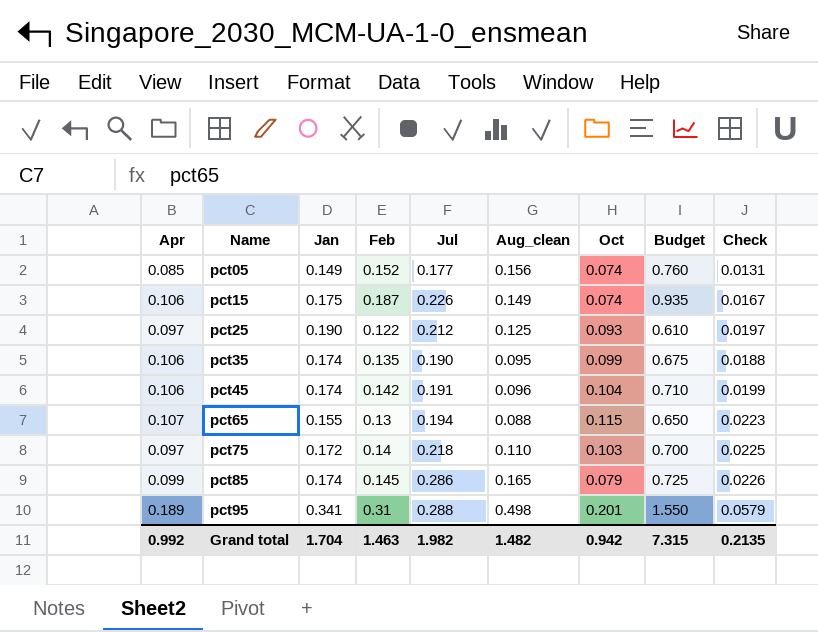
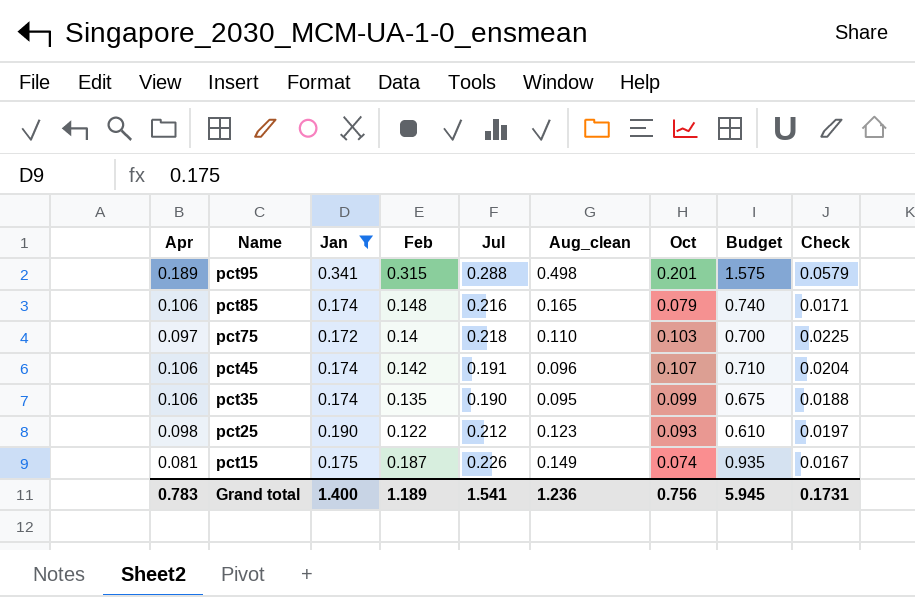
filter: none -> Jan >= 0.172
row order: Name ascending -> Name descending
pct95 | Feb: 0.31 -> 0.315
pct95 | Budget: 1.550 -> 1.575
pct85 | Apr: 0.099 -> 0.106
pct85 | Feb: 0.145 -> 0.148
pct85 | Jul: 0.286 -> 0.216
pct85 | Budget: 0.725 -> 0.740
pct85 | Check: 0.0226 -> 0.0171
pct45 | Oct: 0.104 -> 0.107
pct45 | Check: 0.0199 -> 0.0204
pct25 | Apr: 0.097 -> 0.098
pct25 | Aug_clean: 0.125 -> 0.123
pct15 | Apr: 0.106 -> 0.081
Grand total | Apr: 0.992 -> 0.783
Grand total | Jan: 1.704 -> 1.400
Grand total | Feb: 1.463 -> 1.189
Grand total | Jul: 1.982 -> 1.541
Grand total | Aug_clean: 1.482 -> 1.236
Grand total | Oct: 0.942 -> 0.756
Grand total | Budget: 7.315 -> 5.945
Grand total | Check: 0.2135 -> 0.1731

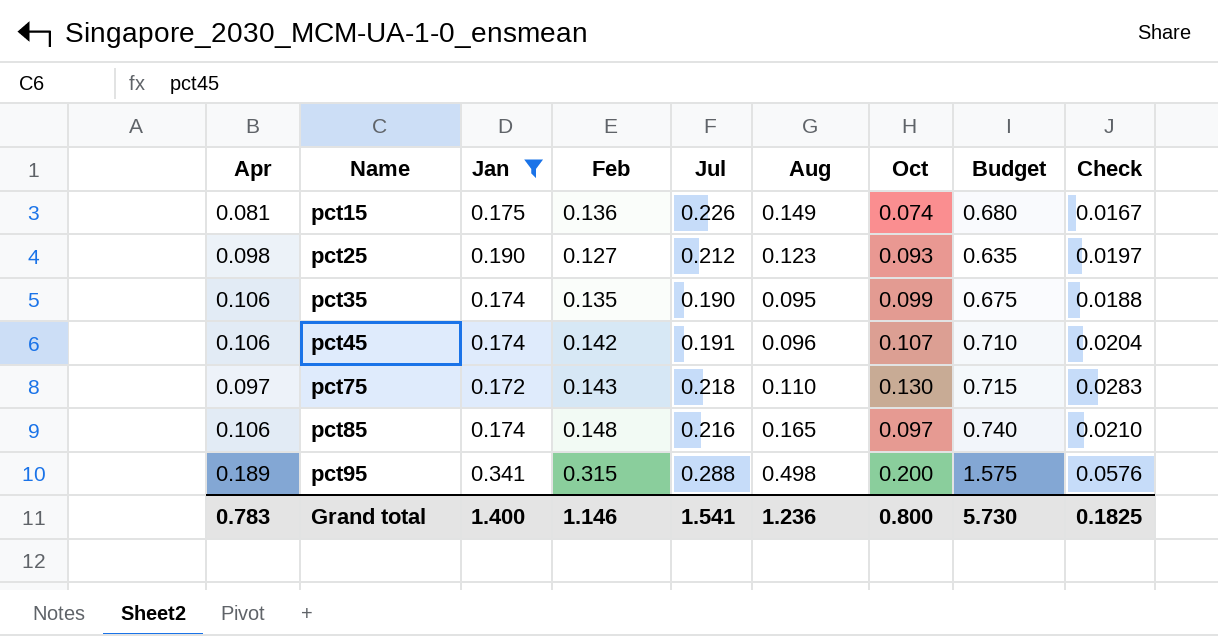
row order: Name descending -> Name ascending
column name: Aug_clean -> Aug
pct15 | Feb: 0.187 -> 0.136
pct15 | Budget: 0.935 -> 0.680
pct25 | Feb: 0.122 -> 0.127
pct25 | Budget: 0.610 -> 0.635
pct75 | Feb: 0.14 -> 0.143
pct75 | Oct: 0.103 -> 0.130
pct75 | Budget: 0.700 -> 0.715
pct75 | Check: 0.0225 -> 0.0283
pct85 | Oct: 0.079 -> 0.097
pct85 | Check: 0.0171 -> 0.0210
pct95 | Oct: 0.201 -> 0.200
pct95 | Check: 0.0579 -> 0.0576
Grand total | Feb: 1.189 -> 1.146
Grand total | Oct: 0.756 -> 0.800
Grand total | Budget: 5.945 -> 5.730
Grand total | Check: 0.1731 -> 0.1825

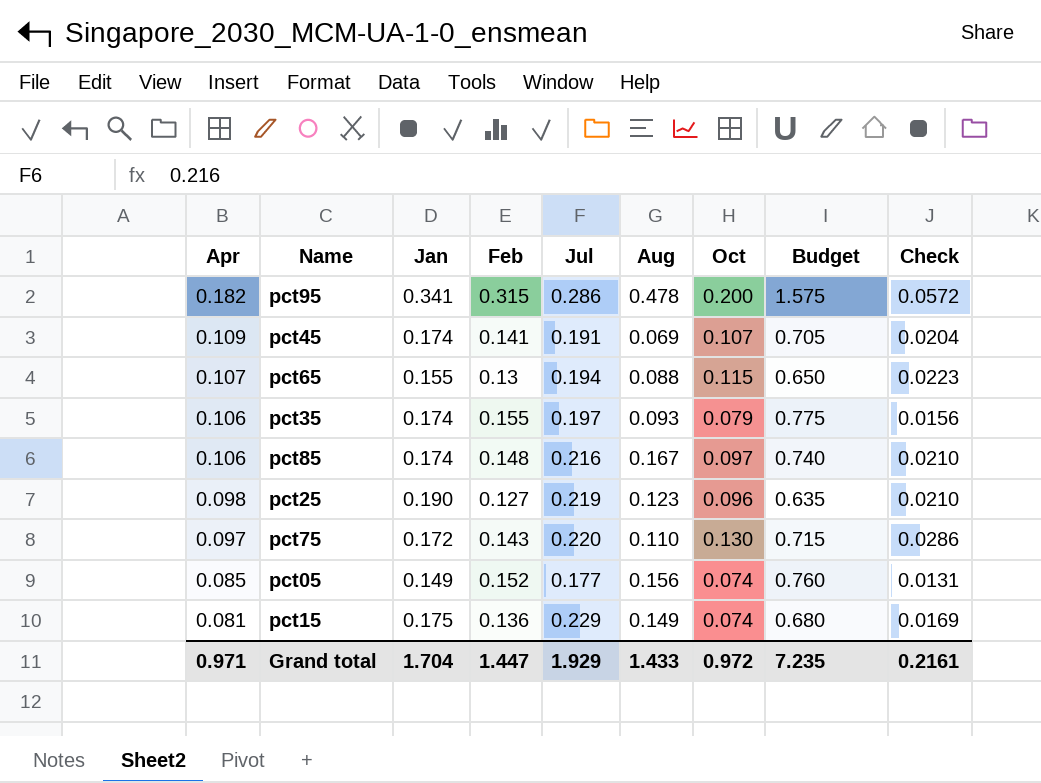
filter: Jan >= 0.172 -> none
row order: Name ascending -> Apr descending
pct95 | Apr: 0.189 -> 0.182
pct95 | Jul: 0.288 -> 0.286
pct95 | Aug: 0.498 -> 0.478
pct95 | Check: 0.0576 -> 0.0572
pct45 | Apr: 0.106 -> 0.109
pct45 | Feb: 0.142 -> 0.141
pct45 | Aug: 0.096 -> 0.069
pct45 | Budget: 0.710 -> 0.705
pct35 | Feb: 0.135 -> 0.155
pct35 | Jul: 0.190 -> 0.197
pct35 | Aug: 0.095 -> 0.093
pct35 | Oct: 0.099 -> 0.079
pct35 | Budget: 0.675 -> 0.775
pct35 | Check: 0.0188 -> 0.0156
pct85 | Aug: 0.165 -> 0.167
pct25 | Jul: 0.212 -> 0.219
pct25 | Oct: 0.093 -> 0.096
pct25 | Check: 0.0197 -> 0.0210
pct75 | Jul: 0.218 -> 0.220
pct75 | Check: 0.0283 -> 0.0286
pct15 | Jul: 0.226 -> 0.229
pct15 | Check: 0.0167 -> 0.0169
Grand total | Apr: 0.783 -> 0.971
Grand total | Jan: 1.400 -> 1.704
Grand total | Feb: 1.146 -> 1.447
Grand total | Jul: 1.541 -> 1.929
Grand total | Aug: 1.236 -> 1.433
Grand total | Oct: 0.800 -> 0.972
Grand total | Budget: 5.730 -> 7.235
Grand total | Check: 0.1825 -> 0.2161

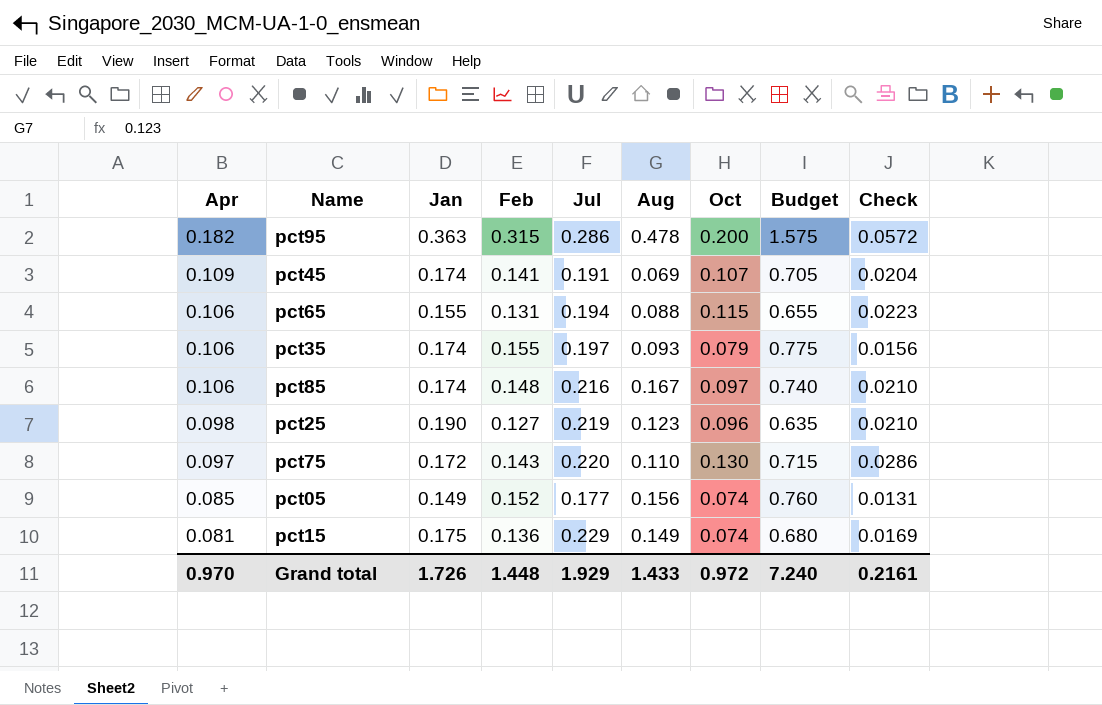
pct95 | Jan: 0.341 -> 0.363
pct65 | Apr: 0.107 -> 0.106
pct65 | Feb: 0.13 -> 0.131
pct65 | Budget: 0.650 -> 0.655
Grand total | Apr: 0.971 -> 0.970
Grand total | Jan: 1.704 -> 1.726
Grand total | Feb: 1.447 -> 1.448
Grand total | Budget: 7.235 -> 7.240

